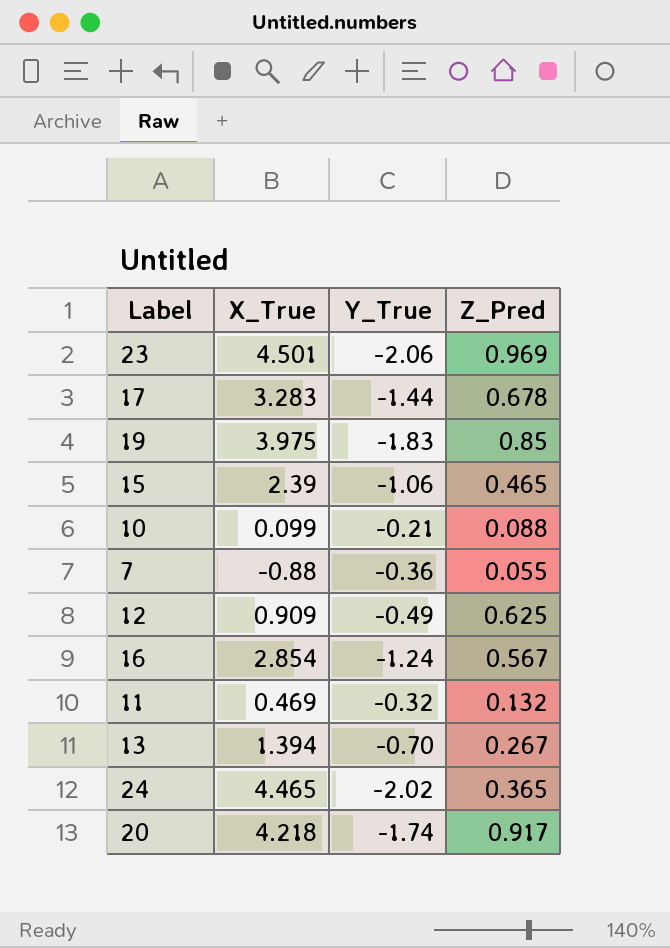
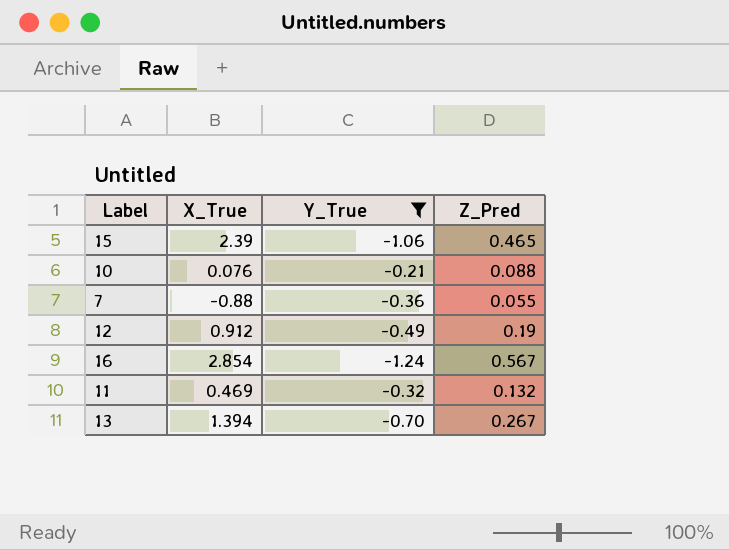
filter: none -> Y_True >= -1.24
10 | X_True: 0.099 -> 0.076
12 | X_True: 0.909 -> 0.912
12 | Z_Pred: 0.625 -> 0.19

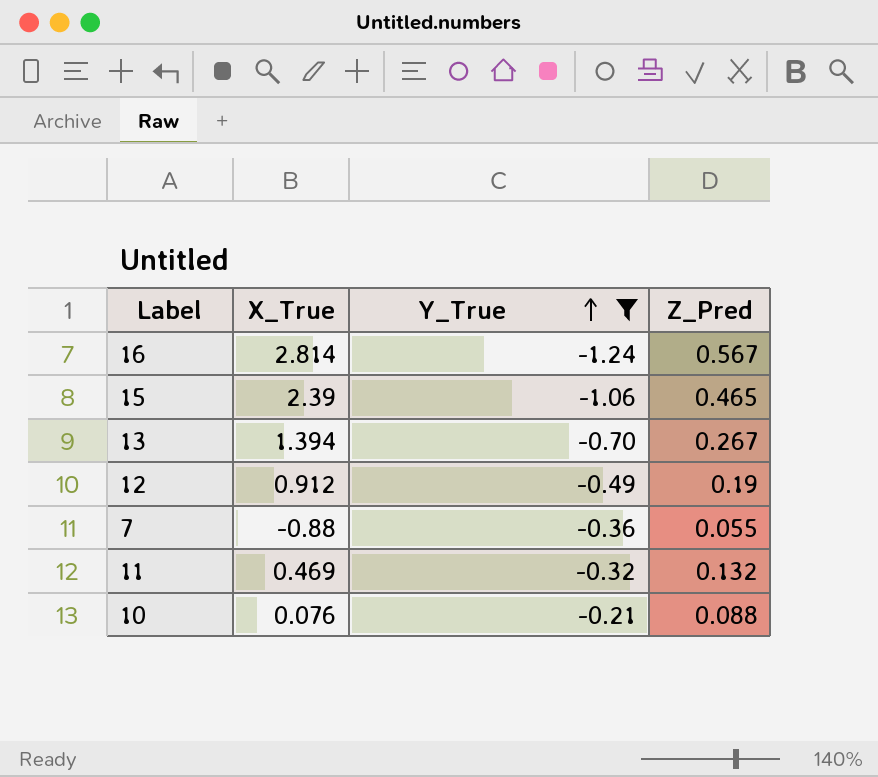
row order: none -> Y_True ascending
16 | X_True: 2.854 -> 2.814

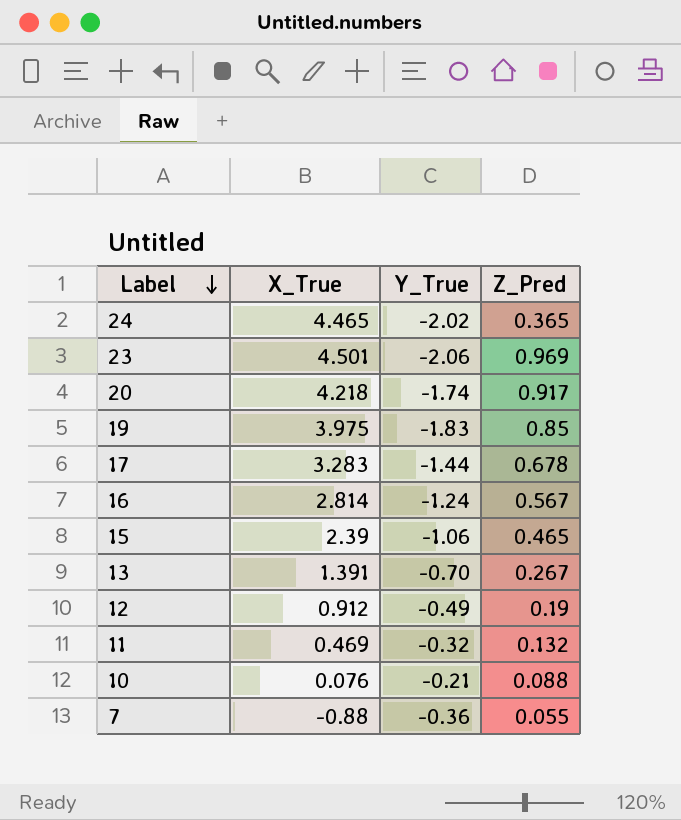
filter: Y_True >= -1.24 -> none
row order: Y_True ascending -> Label descending
13 | X_True: 1.394 -> 1.391

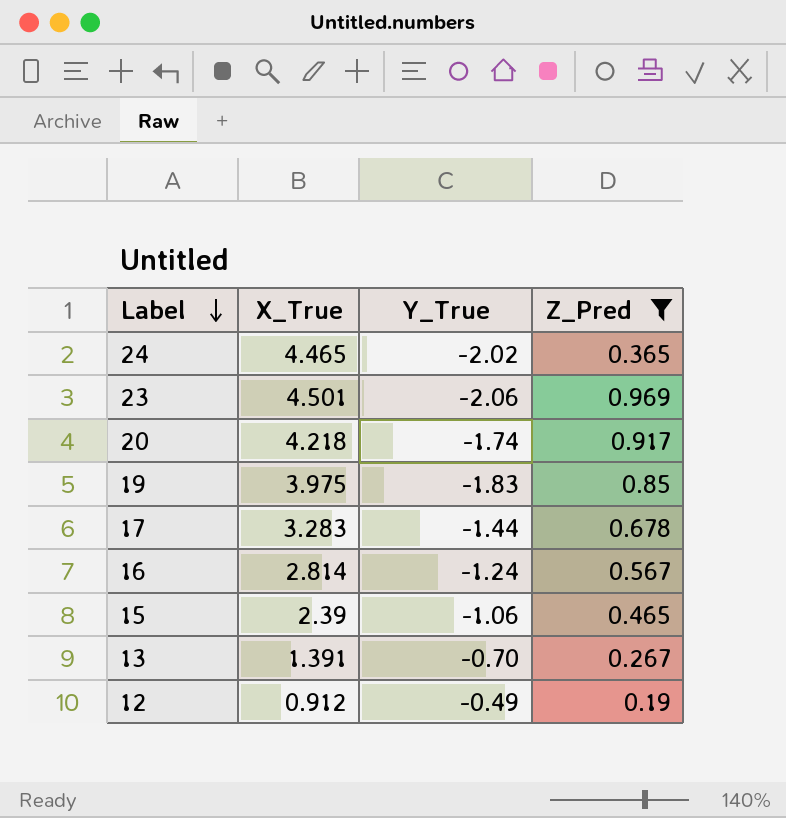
filter: none -> Z_Pred >= 0.19

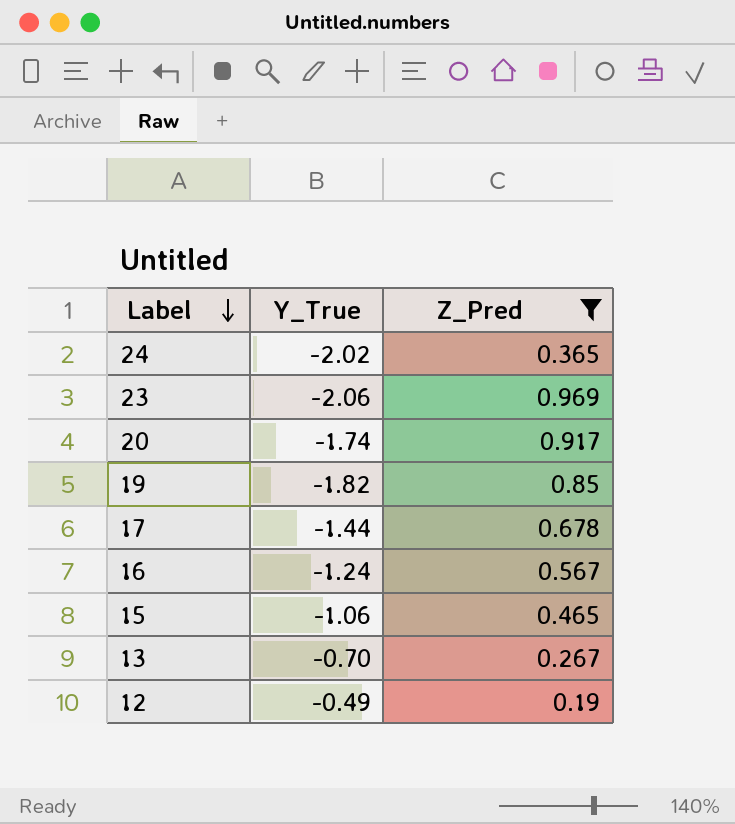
column X_True | position: 2 -> none
19 | Y_True: -1.83 -> -1.82

